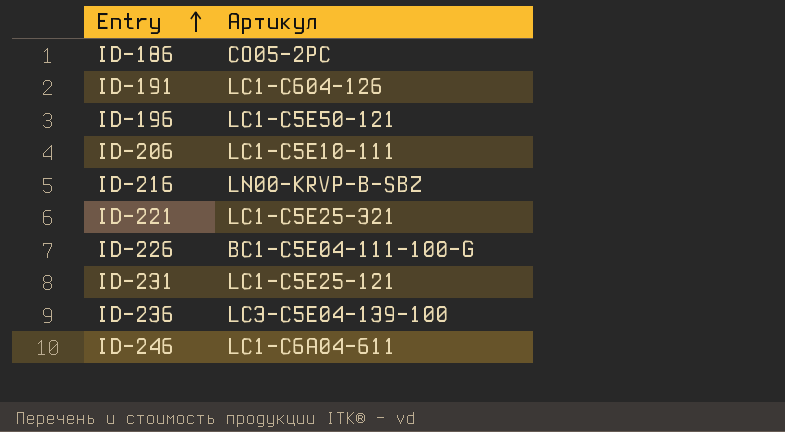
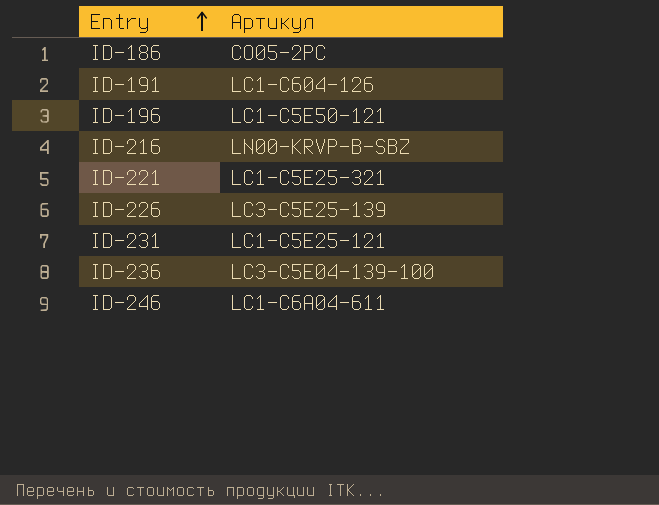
row ID-206: LC1-C5E10-111 -> none
ID-226 | Артикул: BC1-C5E04-111-100-G -> LC3-C5E25-139

